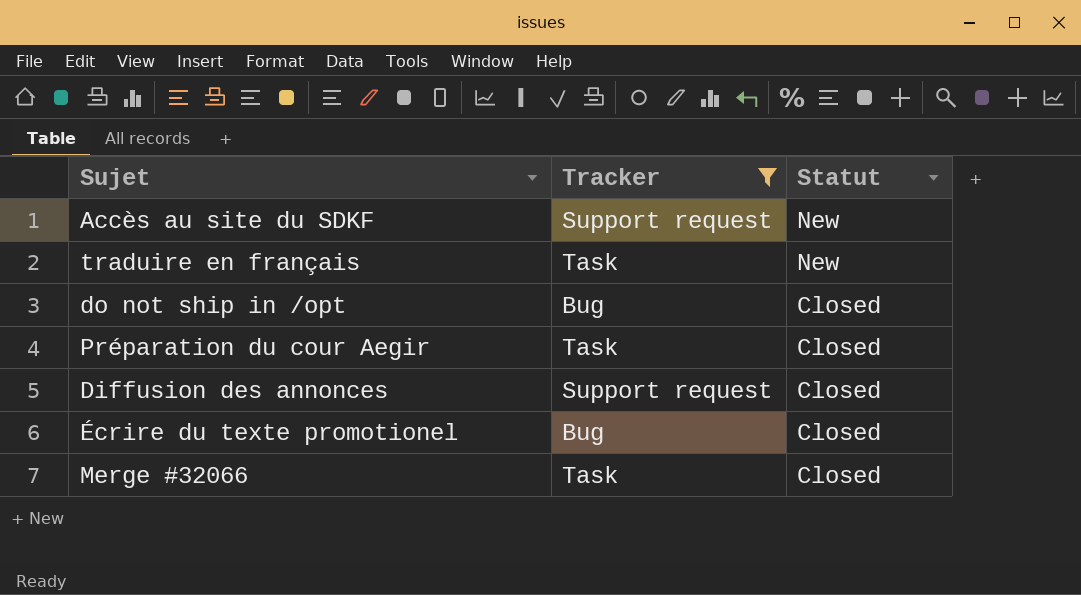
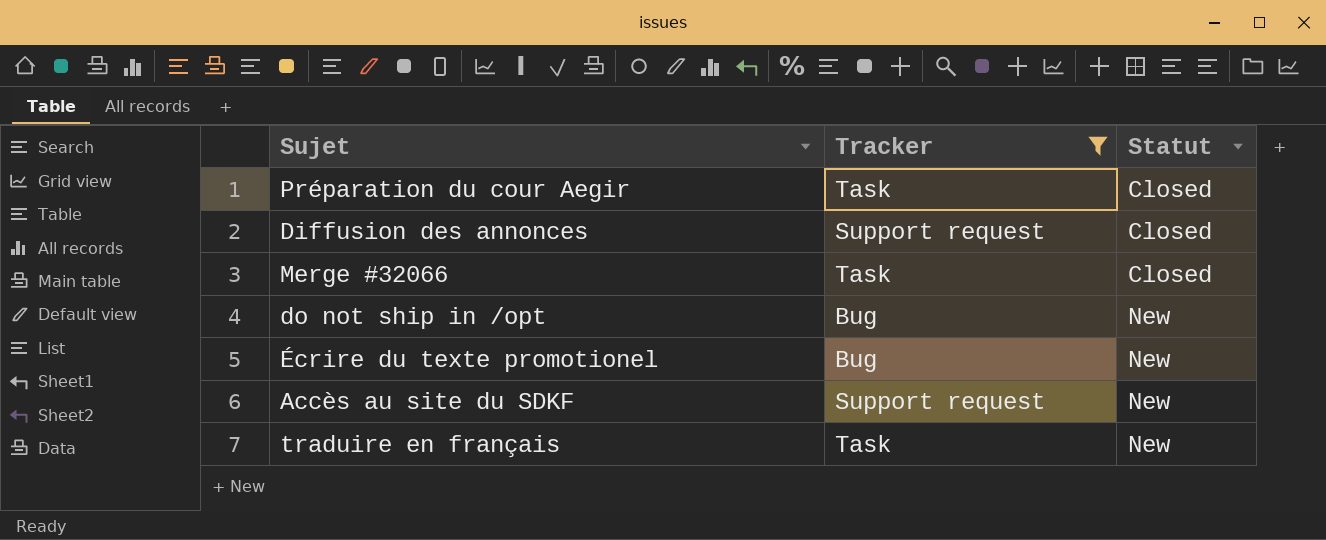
row order: Statut descending -> Statut ascending
do not ship in /opt | Statut: Closed -> New
Écrire du texte promotionel | Statut: Closed -> New

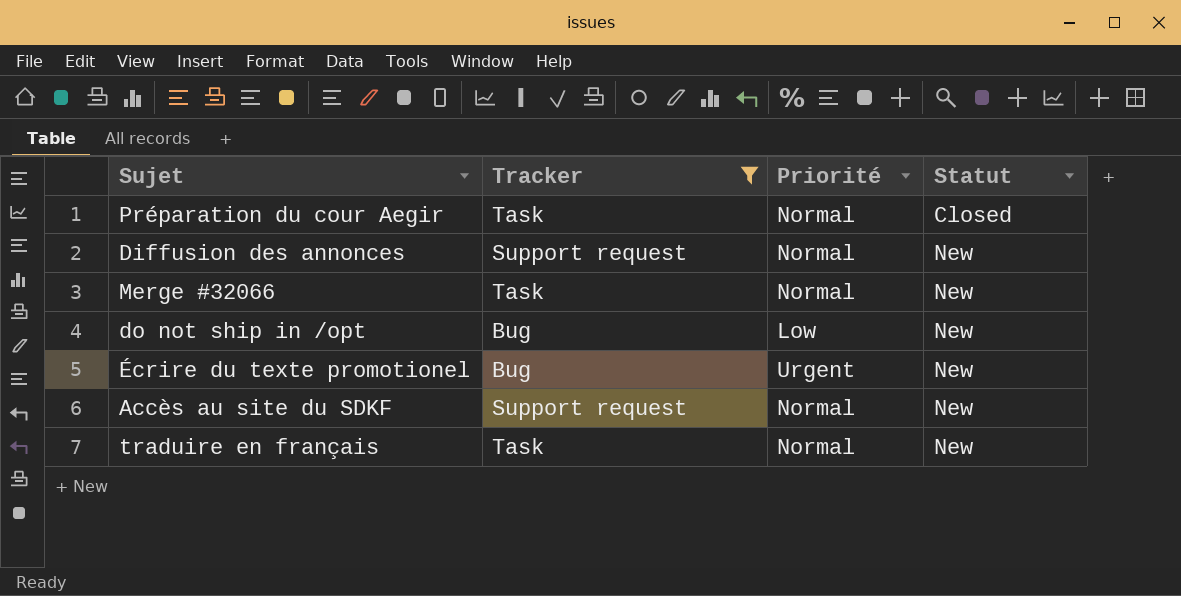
column Priorité | position: none -> 3
Diffusion des annonces | Statut: Closed -> New
Merge #32066 | Statut: Closed -> New

